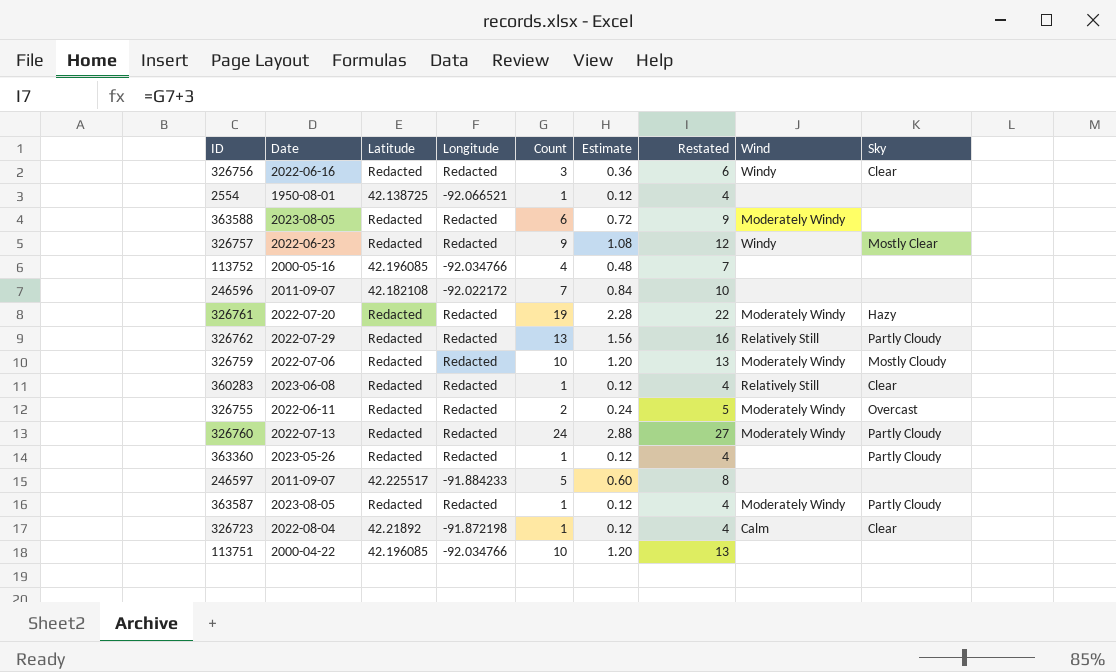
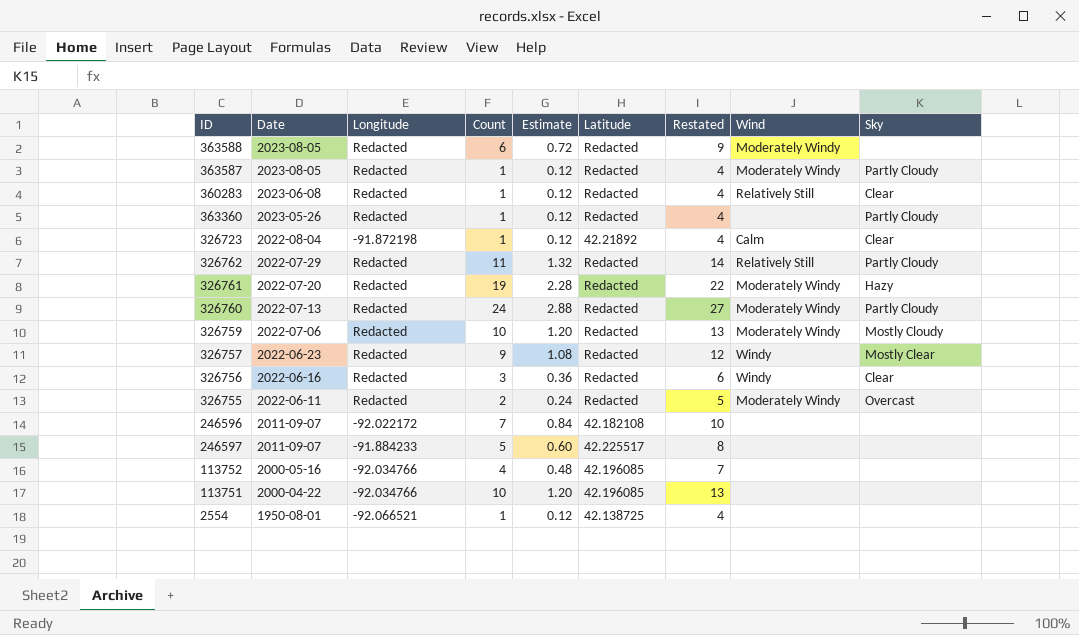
row order: none -> Date descending
column Latitude | position: 3 -> 6
326762 | Count: 13 -> 11
326762 | Estimate: 1.56 -> 1.32
326762 | Restated: 16 -> 14

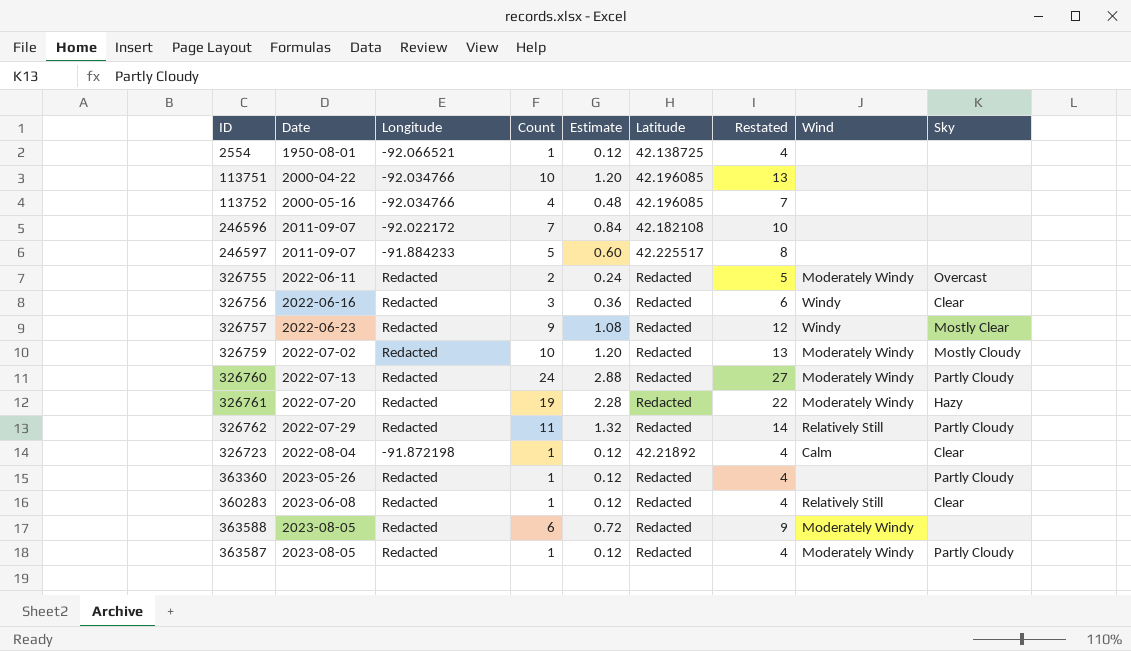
row order: Date descending -> Date ascending
326759 | Date: 2022-07-06 -> 2022-07-02

